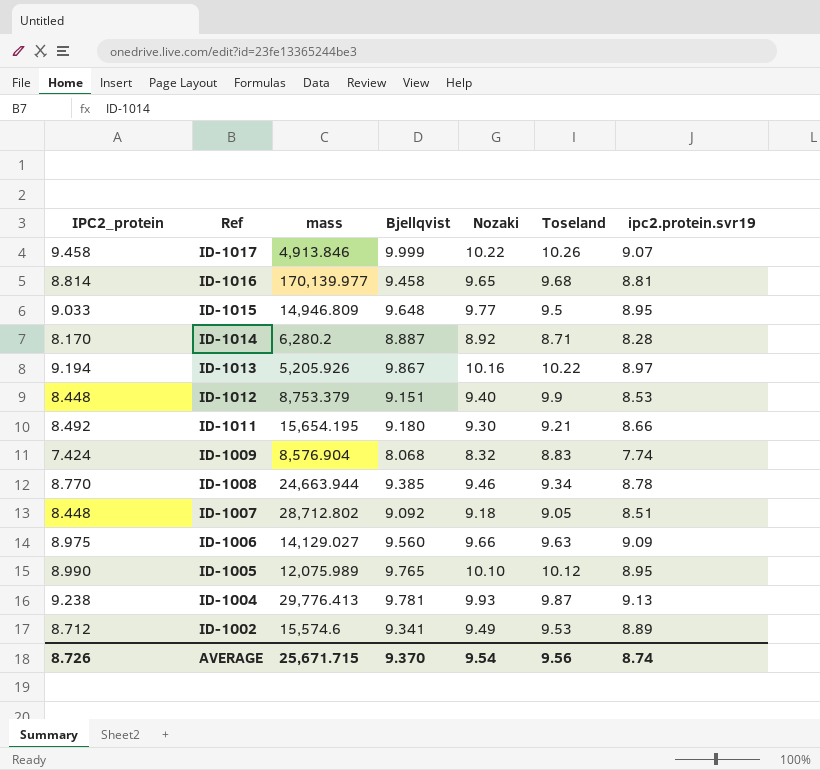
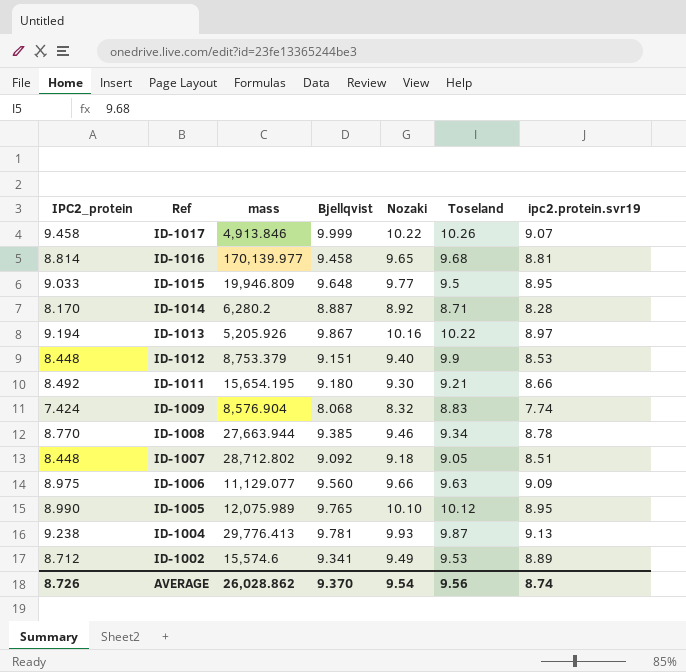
ID-1015 | mass: 14,946.809 -> 19,946.809
ID-1008 | mass: 24,663.944 -> 27,663.944
ID-1006 | mass: 14,129.027 -> 11,129.077
AVERAGE | mass: 25,671.715 -> 26,028.862

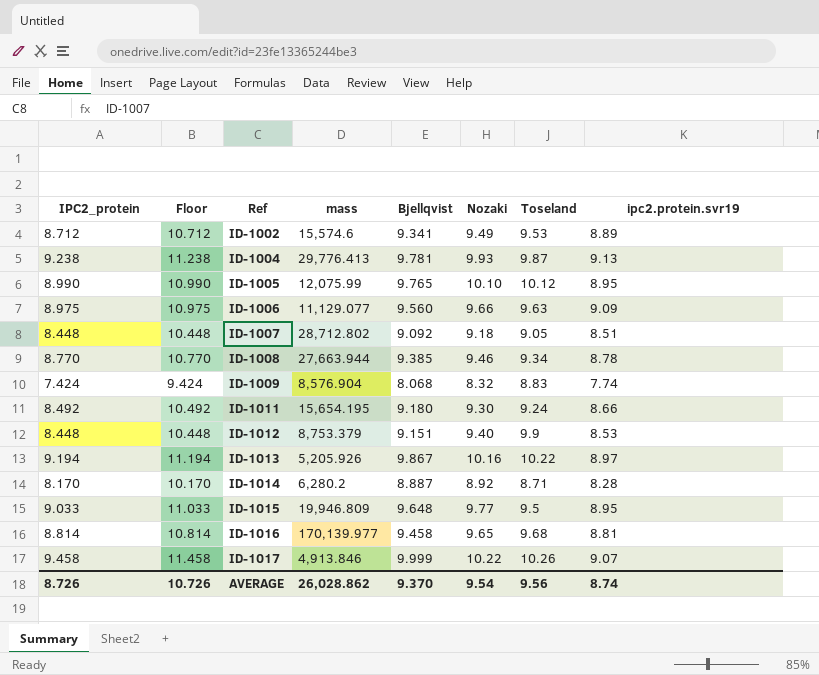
row order: Ref descending -> Ref ascending
column Floor | formula: none -> [IPC2_protein] + 2
ID-1005 | mass: 12,075.989 -> 12,075.99
ID-1011 | Toseland: 9.21 -> 9.24

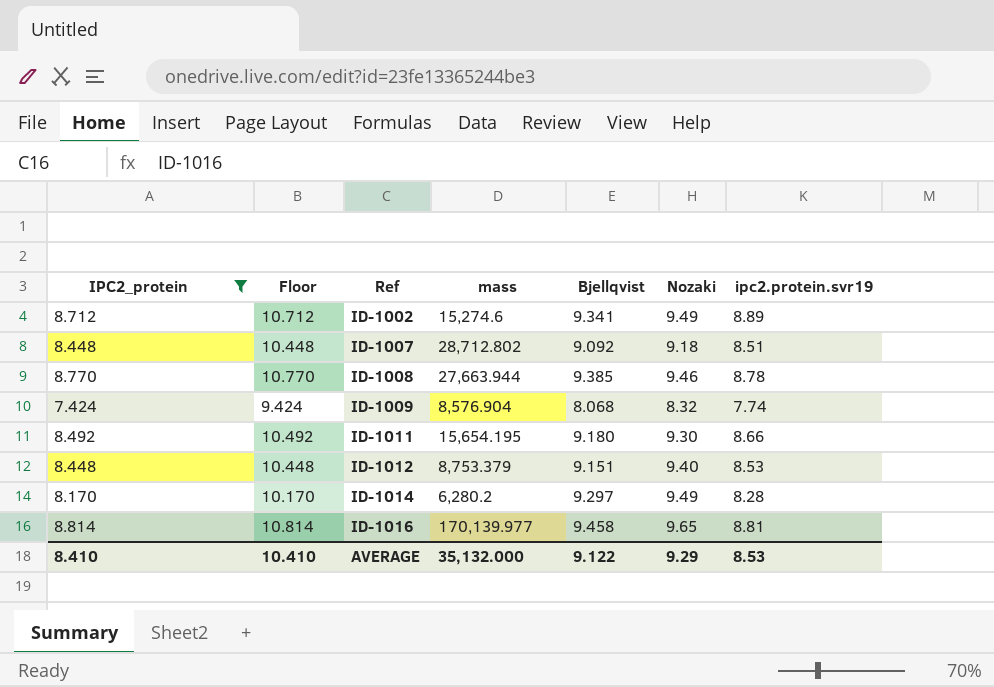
filter: none -> IPC2_protein <= 8.814
column Toseland | position: 7 -> none
ID-1002 | mass: 15,574.6 -> 15,274.6
ID-1014 | Bjellqvist: 8.887 -> 9.297
ID-1014 | Nozaki: 8.92 -> 9.49
AVERAGE | IPC2_protein: 8.726 -> 8.410
AVERAGE | Floor: 10.726 -> 10.410
AVERAGE | mass: 26,028.862 -> 35,132.000
AVERAGE | Bjellqvist: 9.370 -> 9.122
AVERAGE | Nozaki: 9.54 -> 9.29
AVERAGE | ipc2.protein.svr19: 8.74 -> 8.53

